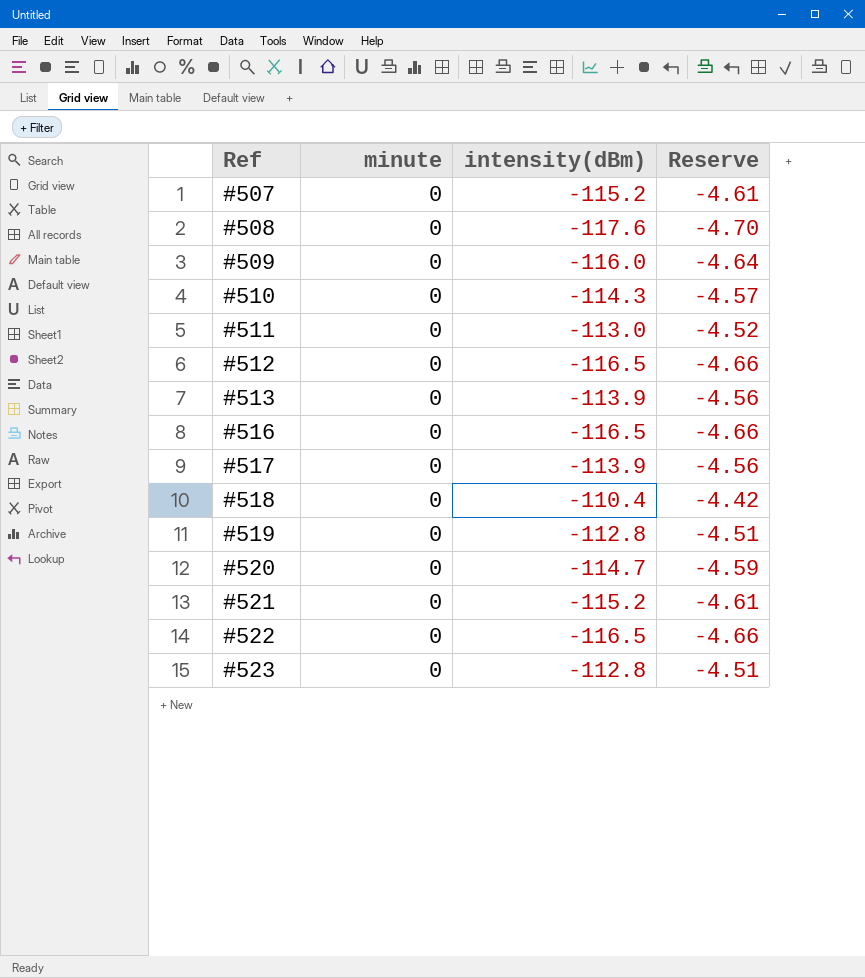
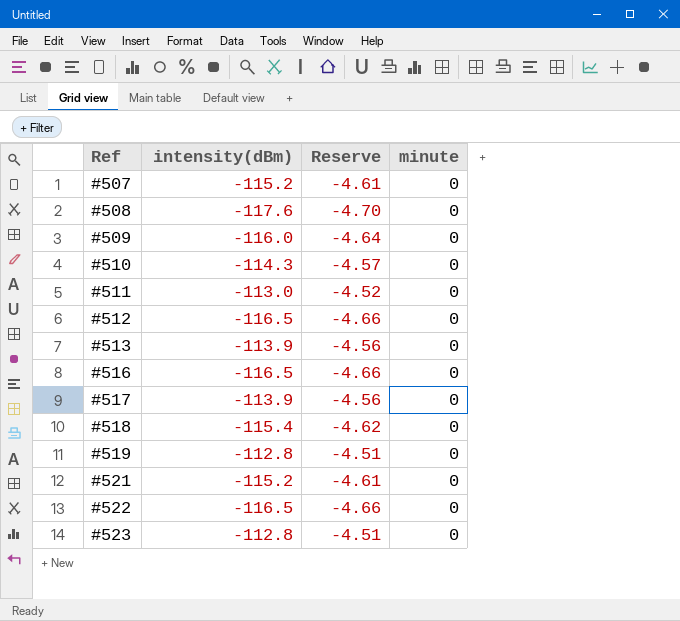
column minute | position: 2 -> 4
row #520: 0 | -114.7 | -4.59 -> none
#518 | intensity(dBm): -110.4 -> -115.4
#518 | Reserve: -4.42 -> -4.62

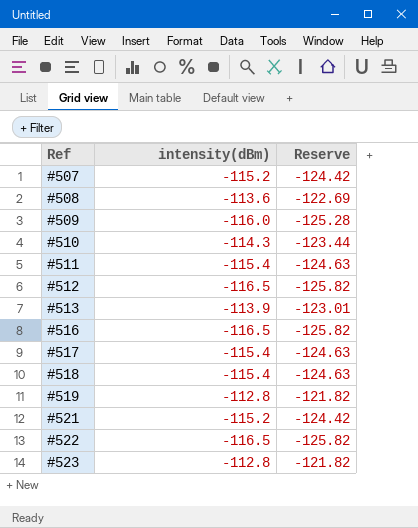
column minute | position: 4 -> none
column Reserve | formula: [intensity(dBm)] * 0.04 -> [intensity(dBm)] * 1.08
#508 | intensity(dBm): -117.6 -> -113.6
#511 | intensity(dBm): -113.0 -> -115.4
#517 | intensity(dBm): -113.9 -> -115.4

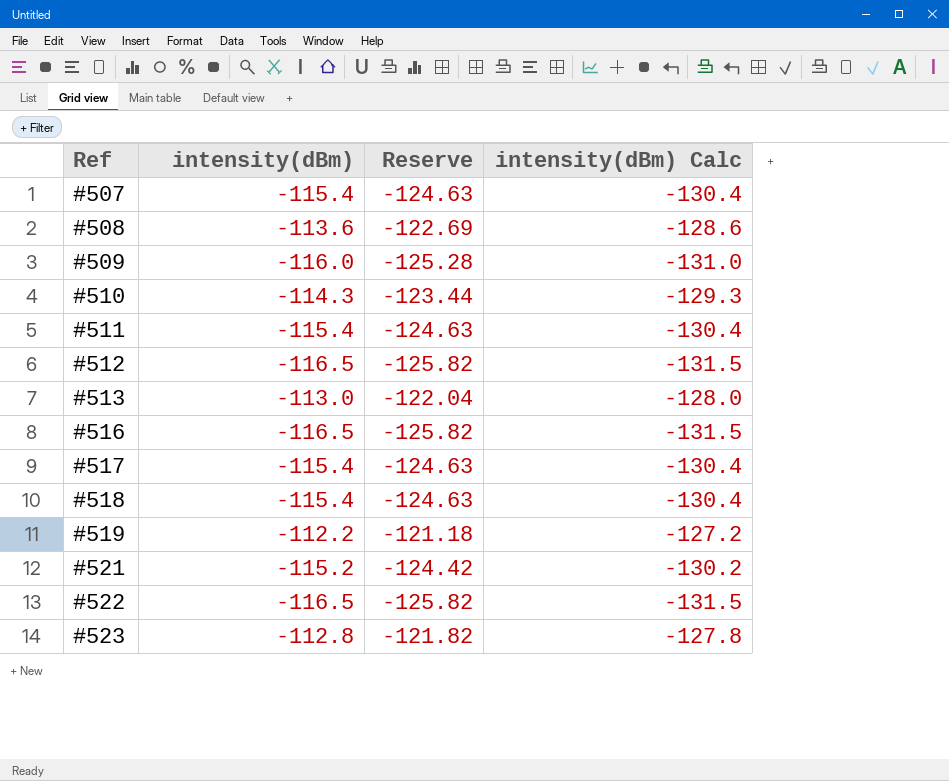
column intensity(dBm) Calc | formula: none -> [intensity(dBm)] - 15
#507 | intensity(dBm): -115.2 -> -115.4
#507 | Reserve: -124.42 -> -124.63
#513 | intensity(dBm): -113.9 -> -113.0
#513 | Reserve: -123.01 -> -122.04
#519 | intensity(dBm): -112.8 -> -112.2
#519 | Reserve: -121.82 -> -121.18

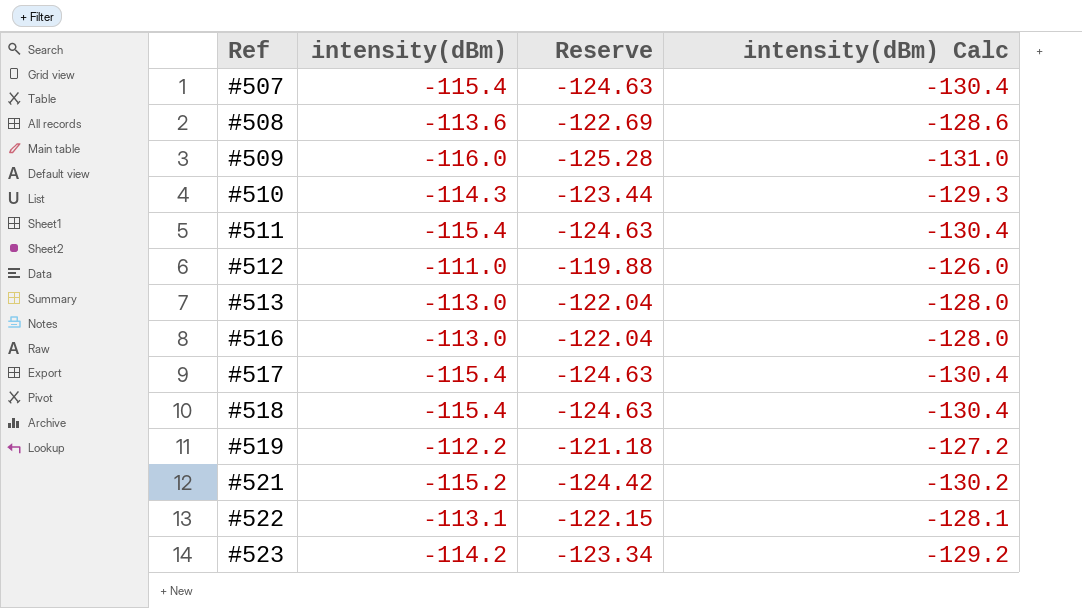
#512 | intensity(dBm): -116.5 -> -111.0
#512 | Reserve: -125.82 -> -119.88
#512 | intensity(dBm) Calc: -131.5 -> -126.0
#516 | intensity(dBm): -116.5 -> -113.0
#516 | Reserve: -125.82 -> -122.04
#516 | intensity(dBm) Calc: -131.5 -> -128.0
#522 | intensity(dBm): -116.5 -> -113.1
#522 | Reserve: -125.82 -> -122.15
#522 | intensity(dBm) Calc: -131.5 -> -128.1
#523 | intensity(dBm): -112.8 -> -114.2
#523 | Reserve: -121.82 -> -123.34
#523 | intensity(dBm) Calc: -127.8 -> -129.2

